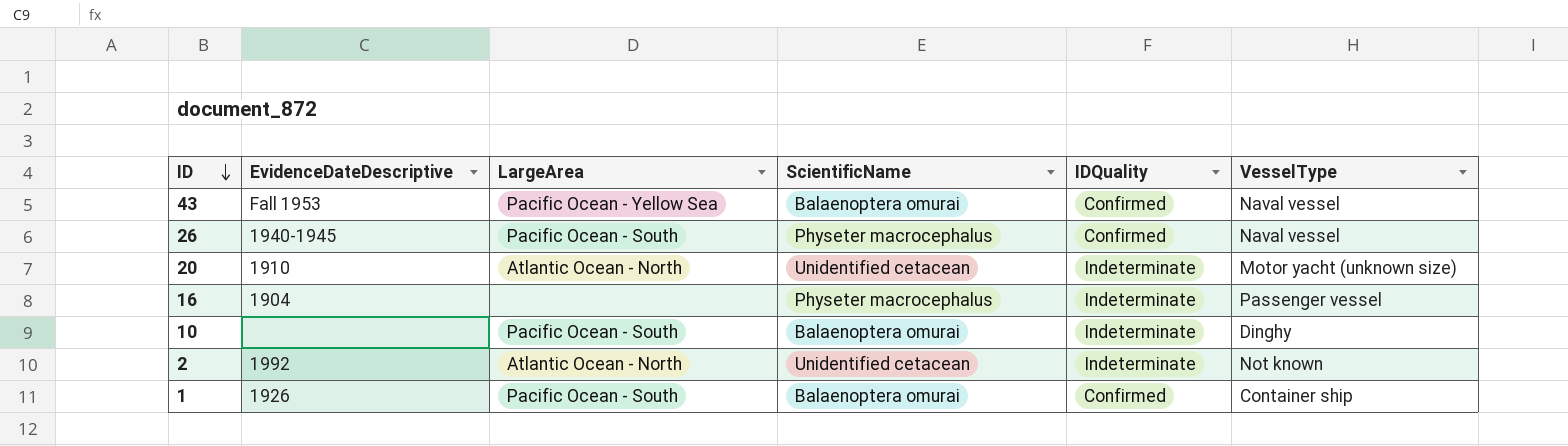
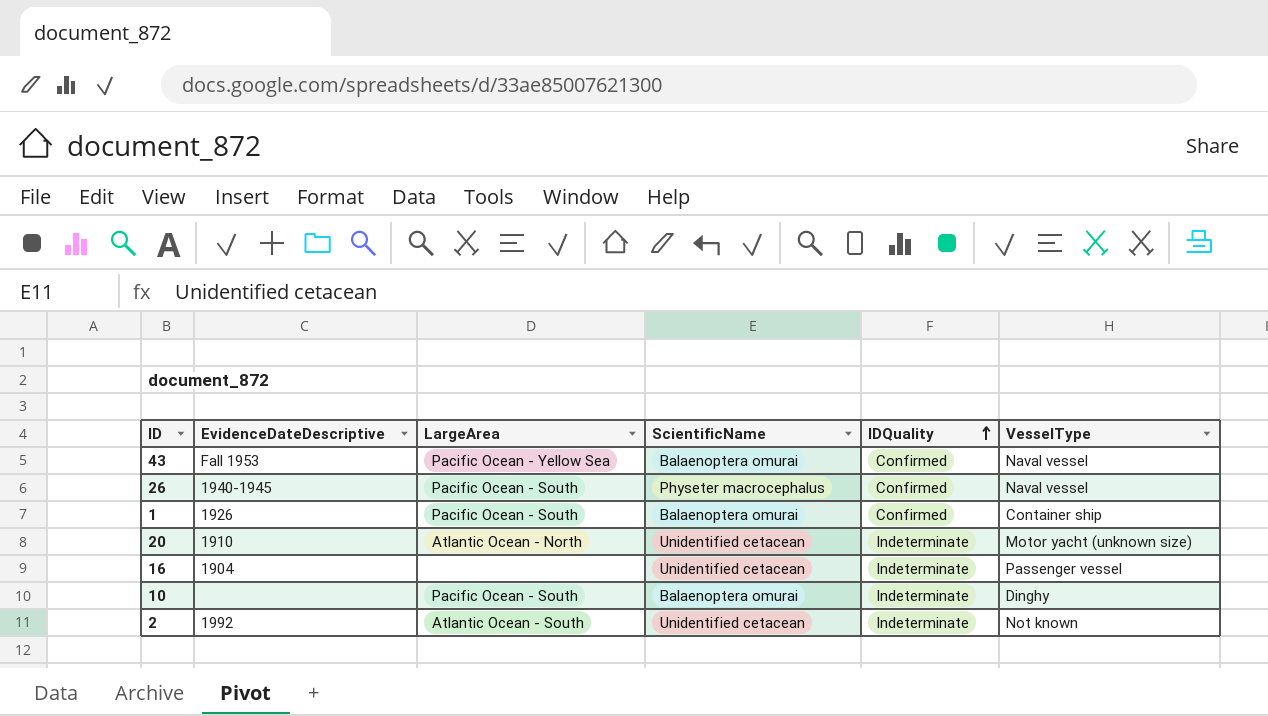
row order: ID descending -> IDQuality ascending
16 | ScientificName: Physeter macrocephalus -> Unidentified cetacean
2 | LargeArea: Atlantic Ocean - North -> Atlantic Ocean - South

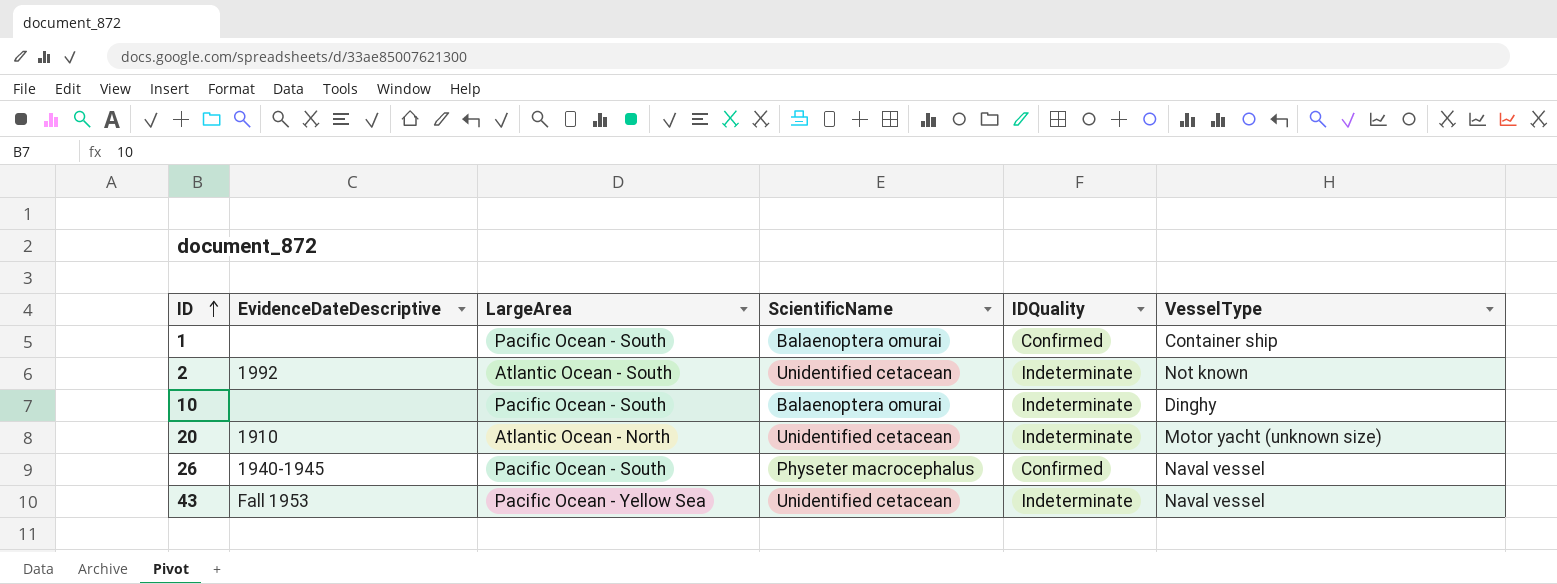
row order: IDQuality ascending -> ID ascending
row 16: 1904 | none | Unidentified cetacean | Indeterminate | Passenger vessel -> none
1 | EvidenceDateDescriptive: 1926 -> none
43 | ScientificName: Balaenoptera omurai -> Unidentified cetacean
43 | IDQuality: Confirmed -> Indeterminate

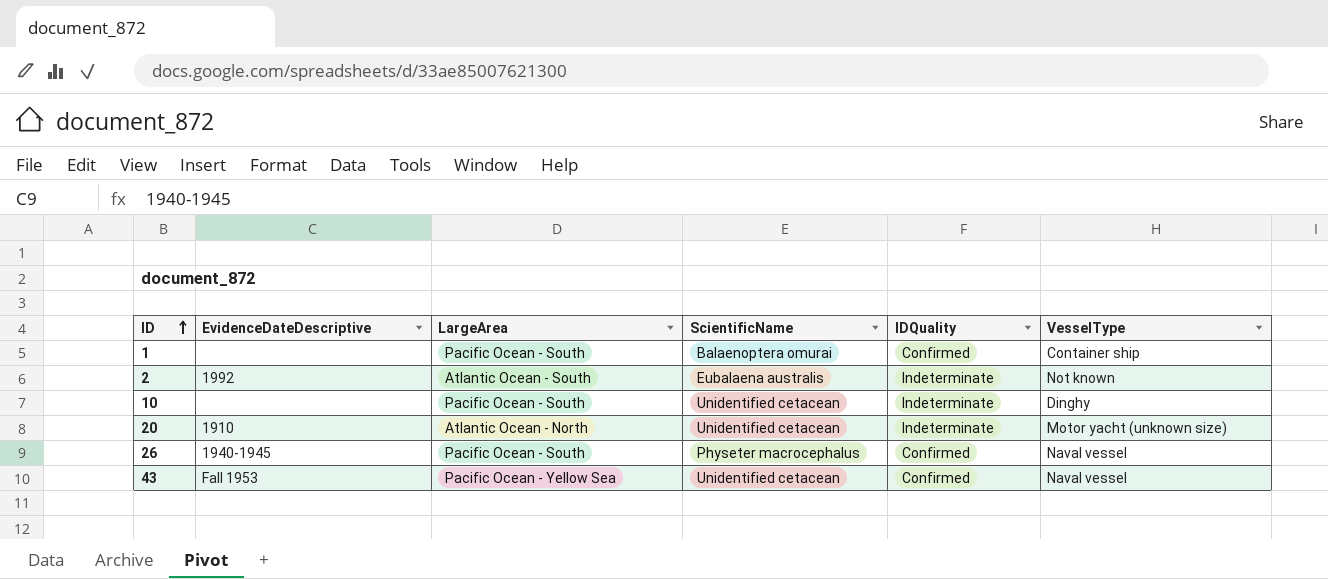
2 | ScientificName: Unidentified cetacean -> Eubalaena australis
10 | ScientificName: Balaenoptera omurai -> Unidentified cetacean
43 | IDQuality: Indeterminate -> Confirmed

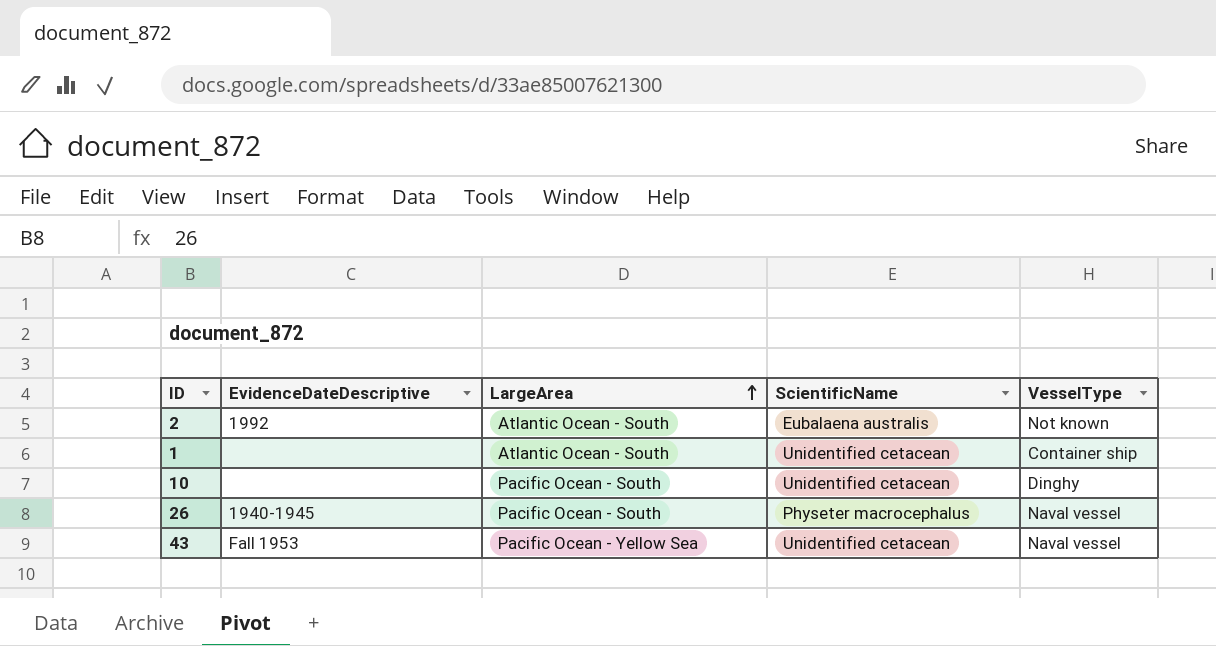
row order: ID ascending -> LargeArea ascending
column IDQuality | position: 5 -> none
row 20: 1910 | Atlantic Ocean - North | Unidentified cetacean | Indeterminate | Motor yacht (unknown size) -> none
1 | LargeArea: Pacific Ocean - South -> Atlantic Ocean - South
1 | ScientificName: Balaenoptera omurai -> Unidentified cetacean

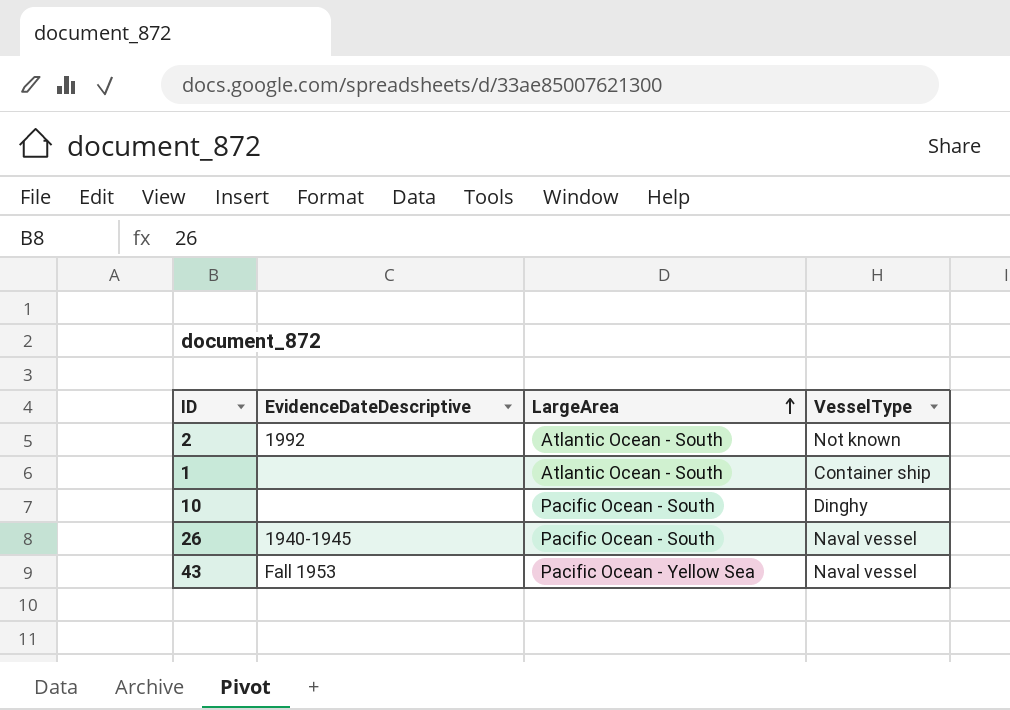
column ScientificName | position: 4 -> none

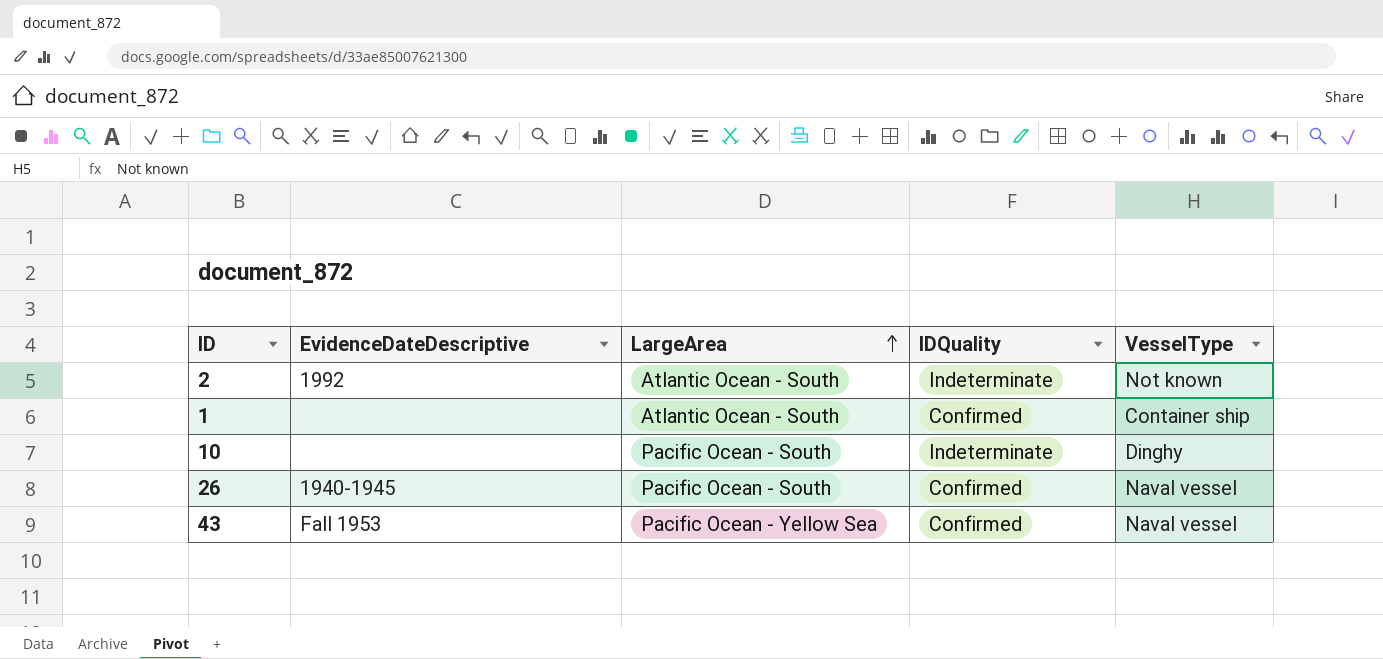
column IDQuality | position: none -> 4

